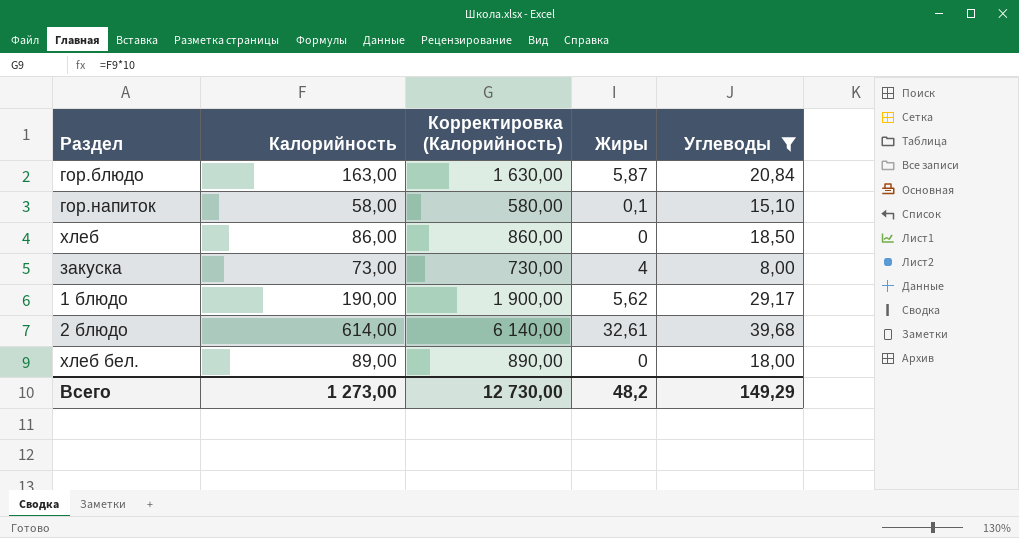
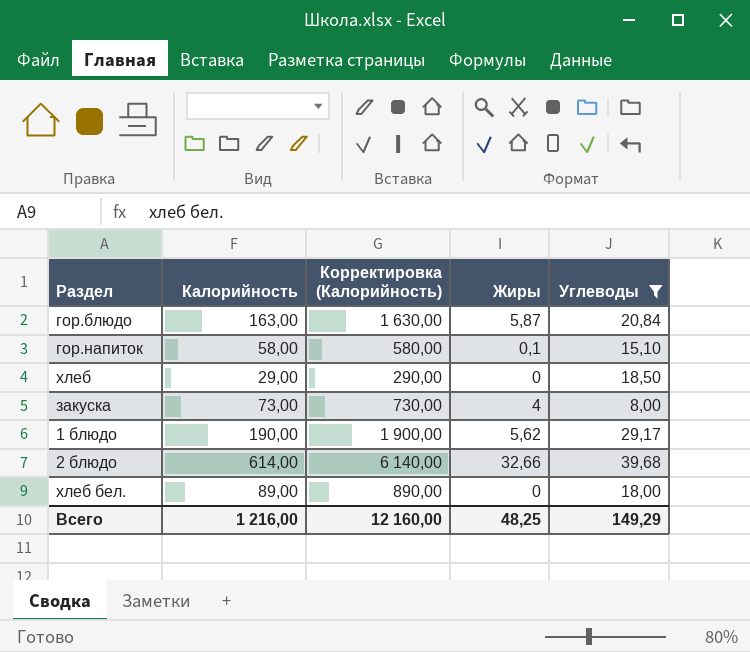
хлеб | Калорийность: 86,00 -> 29,00
хлеб | Корректировка (Калорийность): 860,00 -> 290,00
2 блюдо | Жиры: 32,61 -> 32,66
Всего | Калорийность: 1 273,00 -> 1 216,00
Всего | Корректировка (Калорийность): 12 730,00 -> 12 160,00
Всего | Жиры: 48,2 -> 48,25

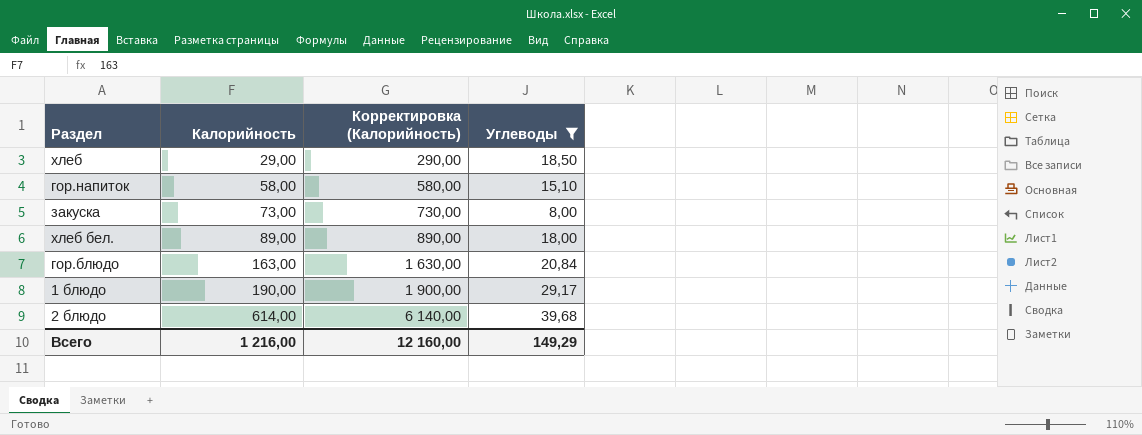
row order: none -> Калорийность ascending
column Жиры | position: 4 -> none

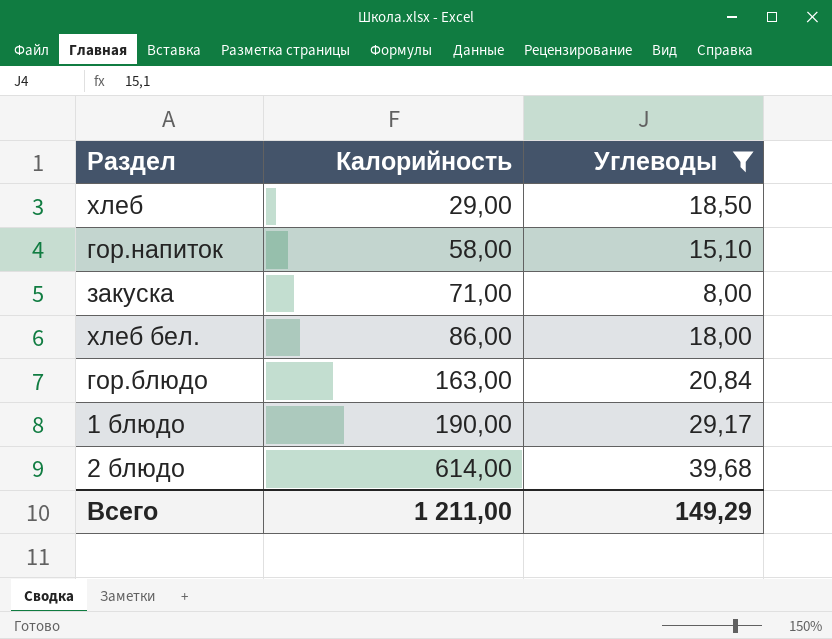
column Корректировка (Калорийность) | formula: [Калорийность] * 10 -> none
закуска | Калорийность: 73,00 -> 71,00
хлеб бел. | Калорийность: 89,00 -> 86,00
Всего | Калорийность: 1 216,00 -> 1 211,00

